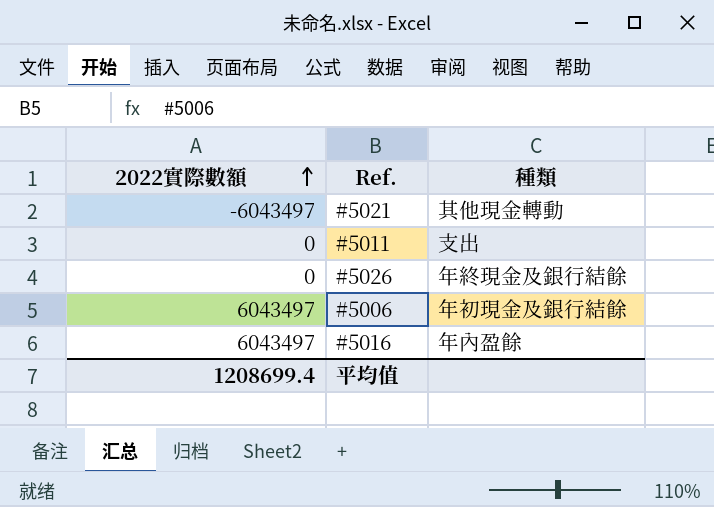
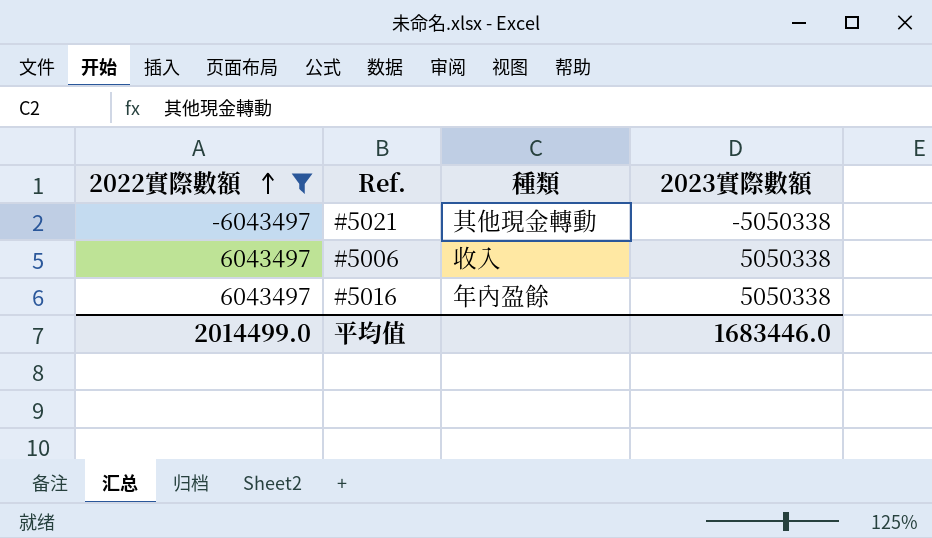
filter: none -> 2022實際數額 != 0
column 2023實際數額 | position: none -> 4
#5006 | 種類: 年初現金及銀行結餘 -> 收入
平均值 | 2022實際數額: 1208699.4 -> 2014499.0

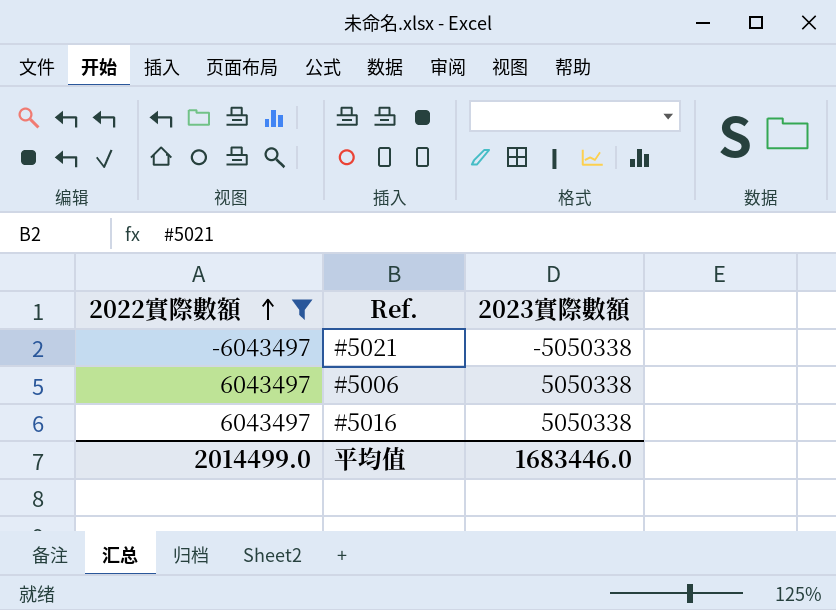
column 種類 | position: 3 -> none

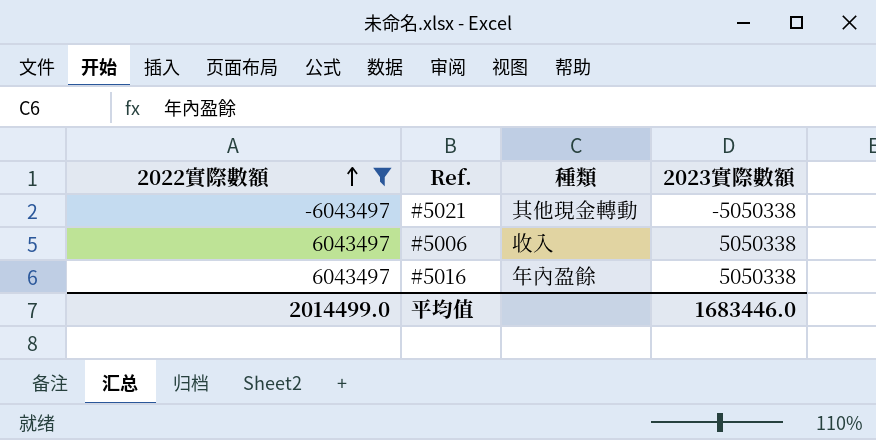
column 種類 | position: none -> 3

